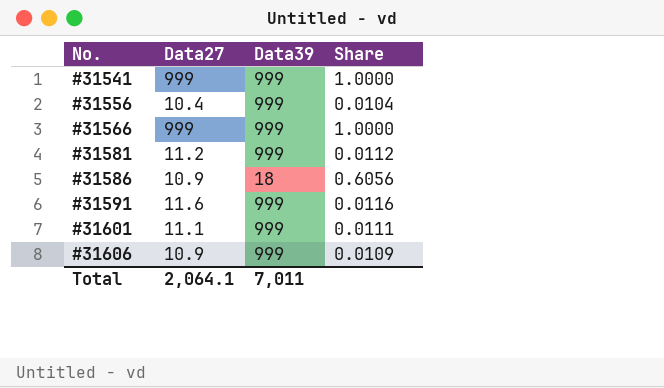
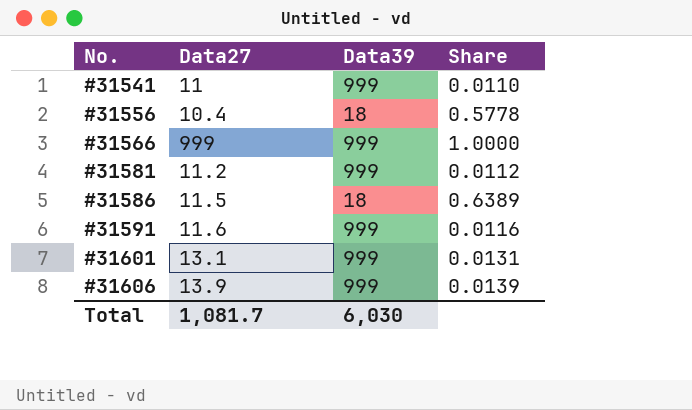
#31541 | Data27: 999 -> 11
#31541 | Share: 1.0000 -> 0.0110
#31556 | Data39: 999 -> 18
#31556 | Share: 0.0104 -> 0.5778
#31586 | Data27: 10.9 -> 11.5
#31586 | Share: 0.6056 -> 0.6389
#31601 | Data27: 11.1 -> 13.1
#31601 | Share: 0.0111 -> 0.0131
#31606 | Data27: 10.9 -> 13.9
#31606 | Share: 0.0109 -> 0.0139
Total | Data27: 2,064.1 -> 1,081.7
Total | Data39: 7,011 -> 6,030

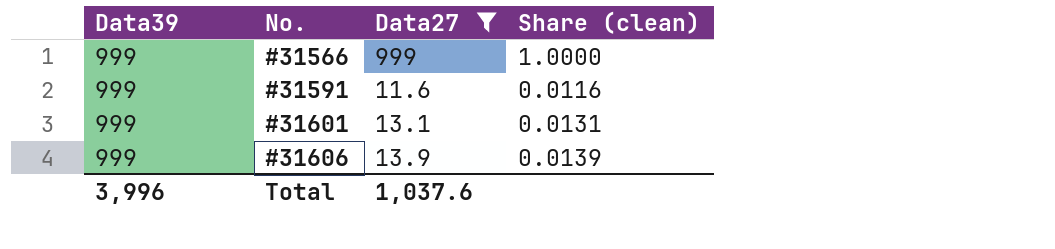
filter: none -> Data27 >= 11.6
column Data39 | position: 3 -> 1
column name: Share -> Share (clean)
Total | Data39: 6,030 -> 3,996
Total | Data27: 1,081.7 -> 1,037.6

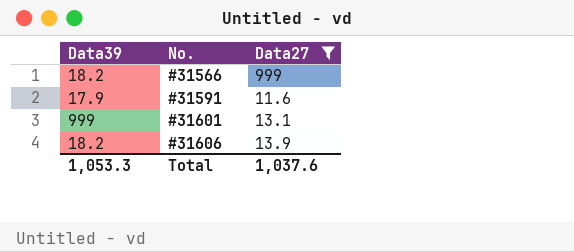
column Share (clean) | formula: [Data27] / [Data39] -> none
#31566 | Data39: 999 -> 18.2
#31591 | Data39: 999 -> 17.9
#31606 | Data39: 999 -> 18.2
Total | Data39: 3,996 -> 1,053.3

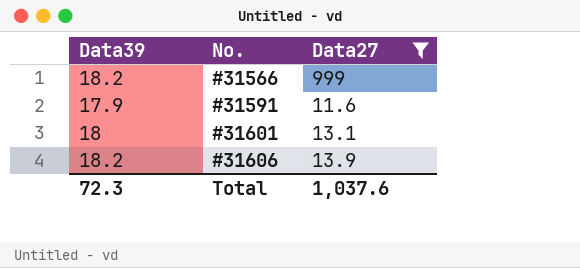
#31601 | Data39: 999 -> 18
Total | Data39: 1,053.3 -> 72.3

